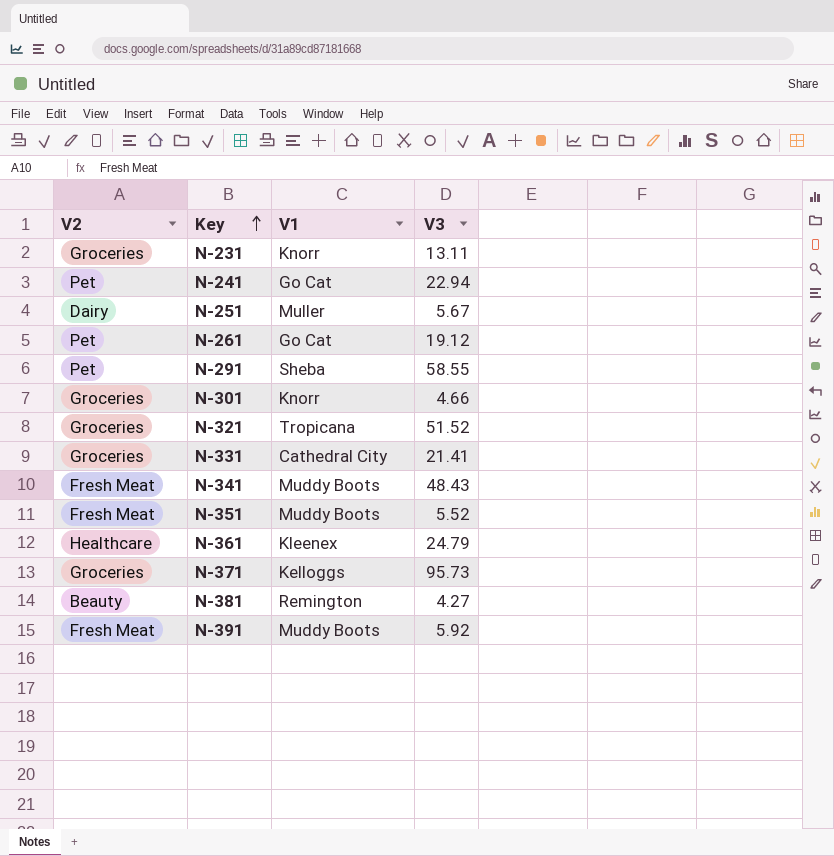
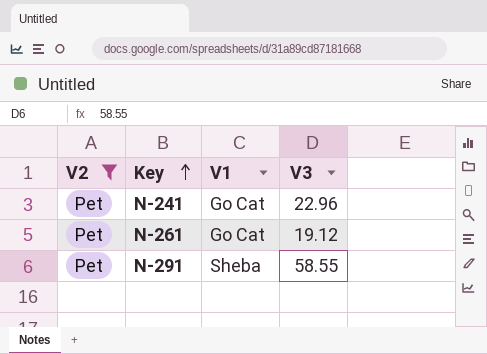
filter: none -> V2 = Pet
N-241 | V3: 22.94 -> 22.96

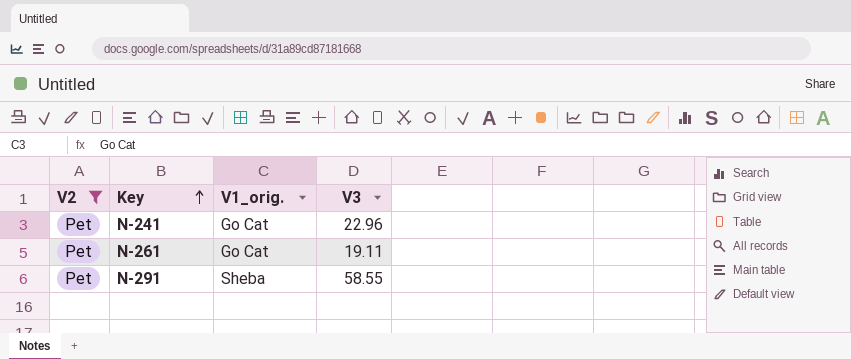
column name: V1 -> V1_orig.
N-261 | V3: 19.12 -> 19.11

